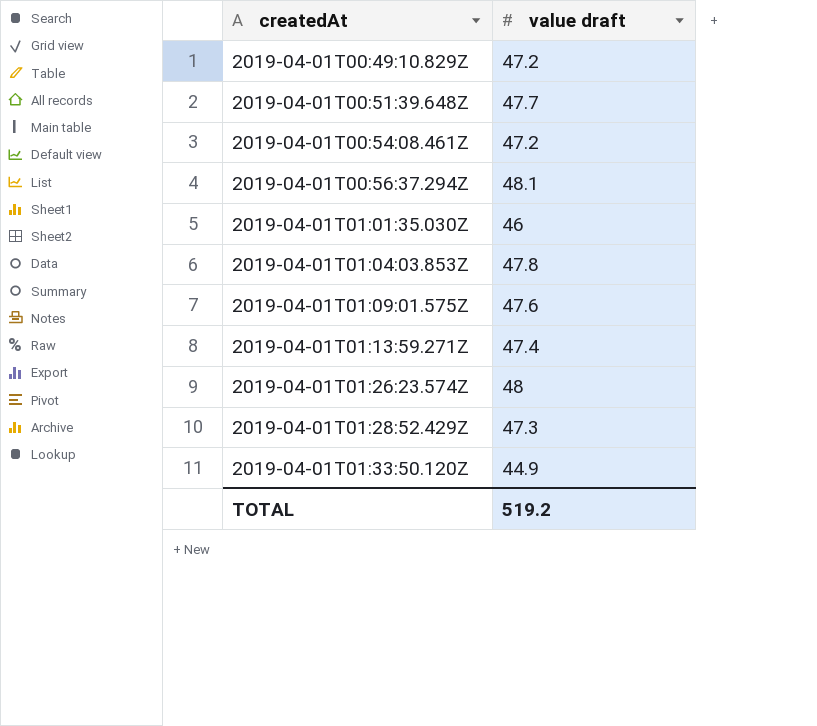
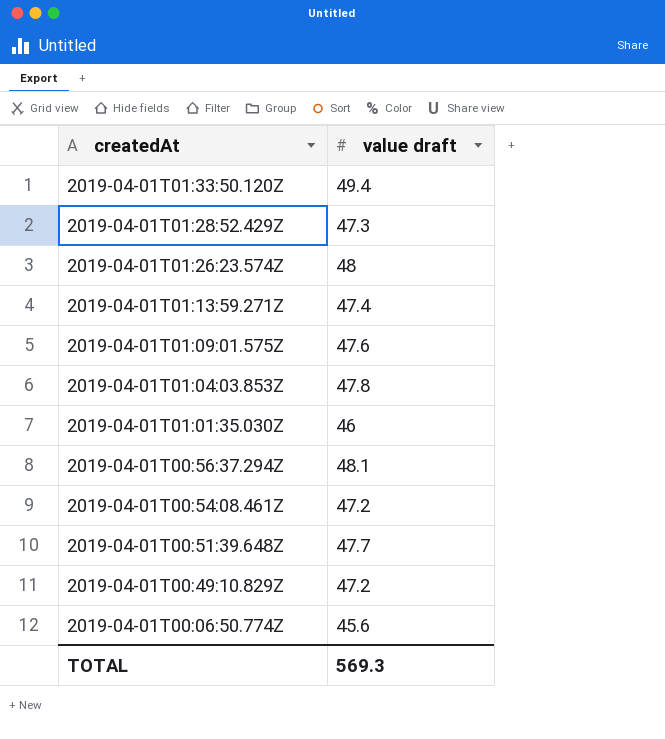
row order: createdAt ascending -> createdAt descending
2019-04-01T01:33:50.120Z | value draft: 44.9 -> 49.4
row 2019-04-01T00:06:50.774Z: none -> 45.6
TOTAL | value draft: 519.2 -> 569.3

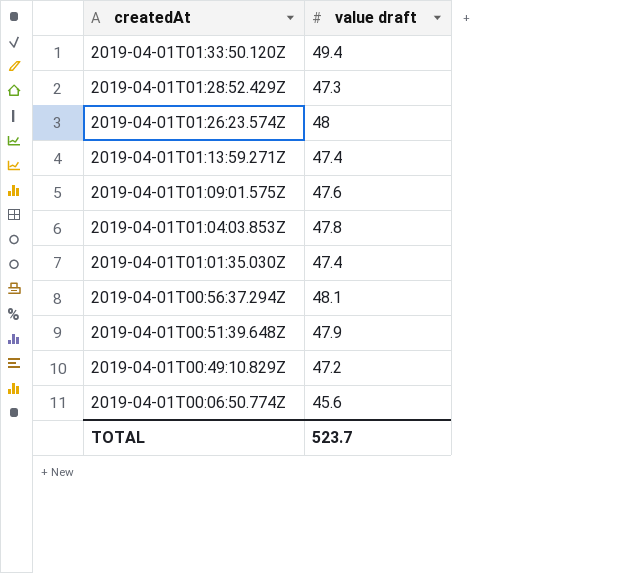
row 2019-04-01T00:54:08.461Z: 47.2 -> none
2019-04-01T01:01:35.030Z | value draft: 46 -> 47.4
2019-04-01T00:51:39.648Z | value draft: 47.7 -> 47.9
TOTAL | value draft: 569.3 -> 523.7

